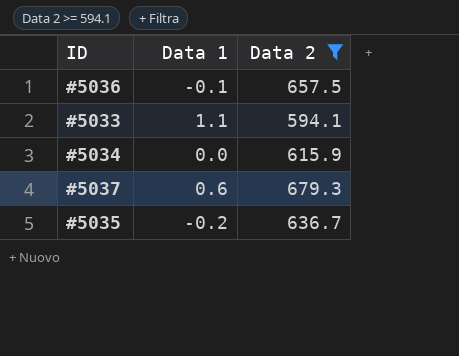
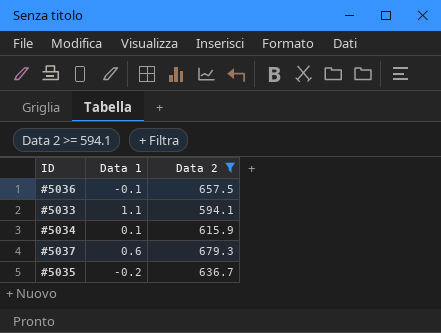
#5034 | Data 1: 0.0 -> 0.1

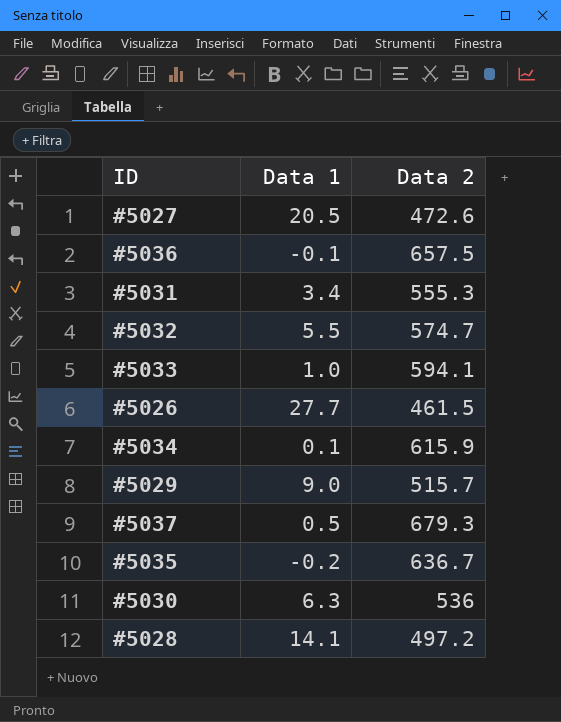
filter: Data 2 >= 594.1 -> none
#5033 | Data 1: 1.1 -> 1.0
#5037 | Data 1: 0.6 -> 0.5

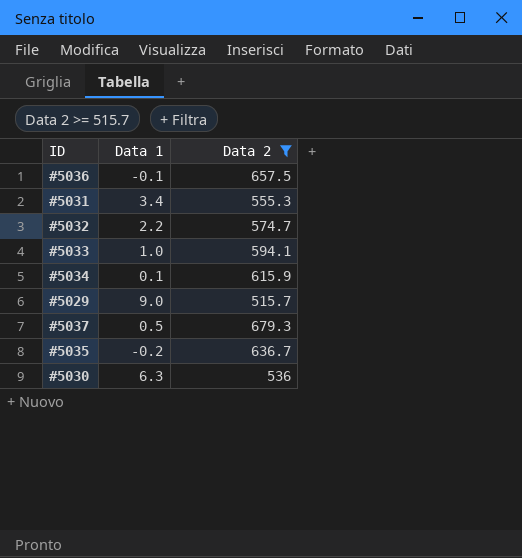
filter: none -> Data 2 >= 515.7
#5032 | Data 1: 5.5 -> 2.2

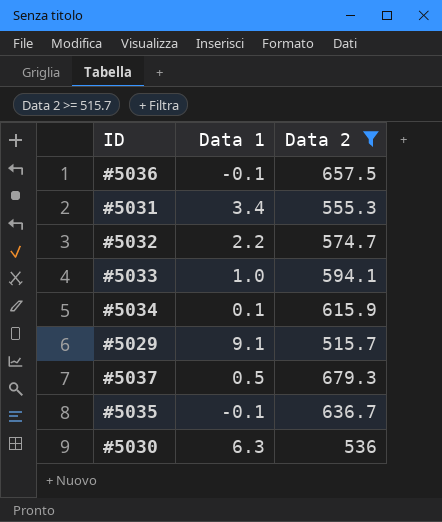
#5029 | Data 1: 9.0 -> 9.1
#5035 | Data 1: -0.2 -> -0.1

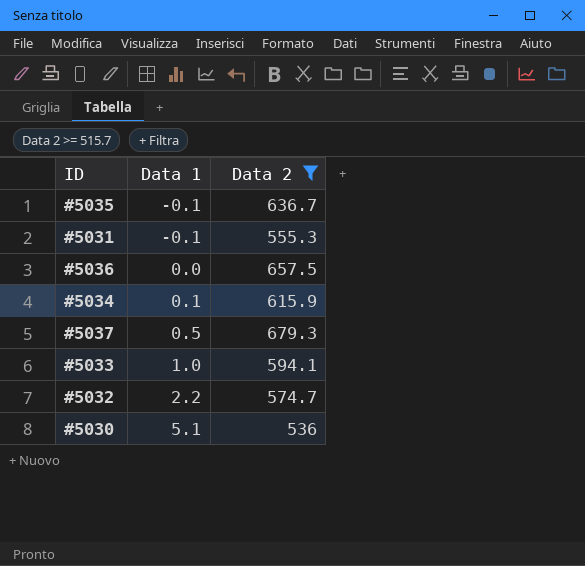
row order: none -> Data 1 ascending
row #5029: 9.1 | 515.7 -> none
#5031 | Data 1: 3.4 -> -0.1
#5036 | Data 1: -0.1 -> 0.0
#5030 | Data 1: 6.3 -> 5.1

